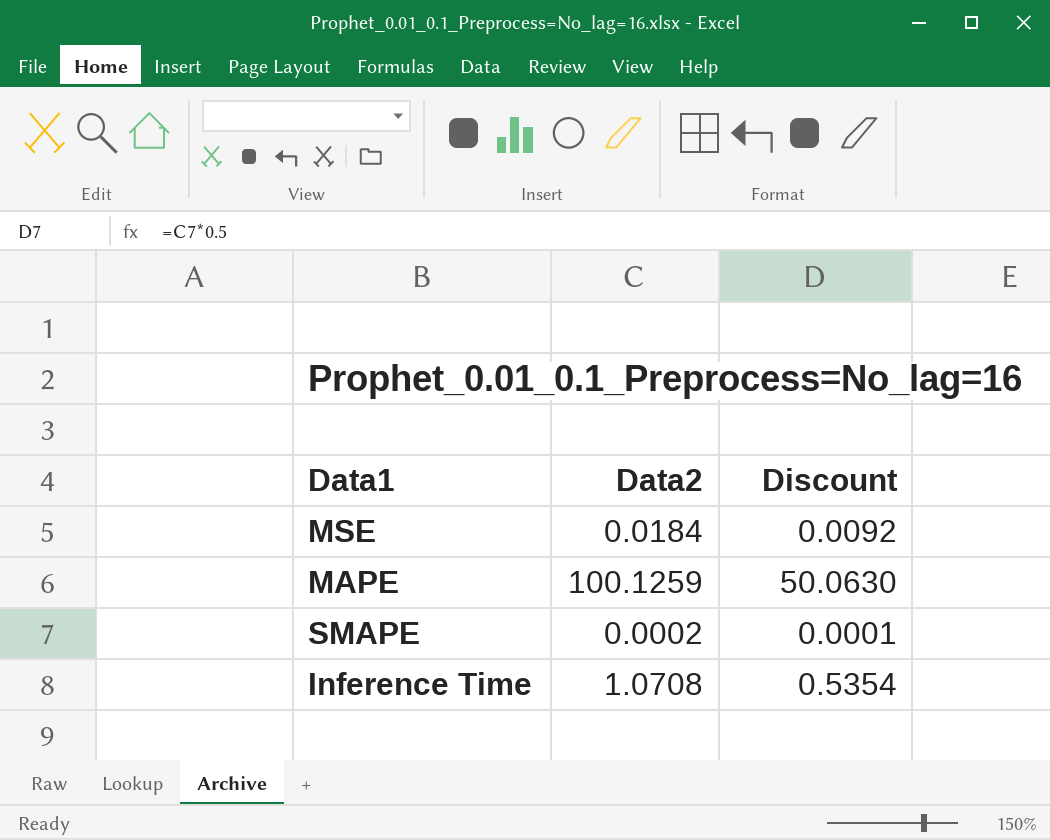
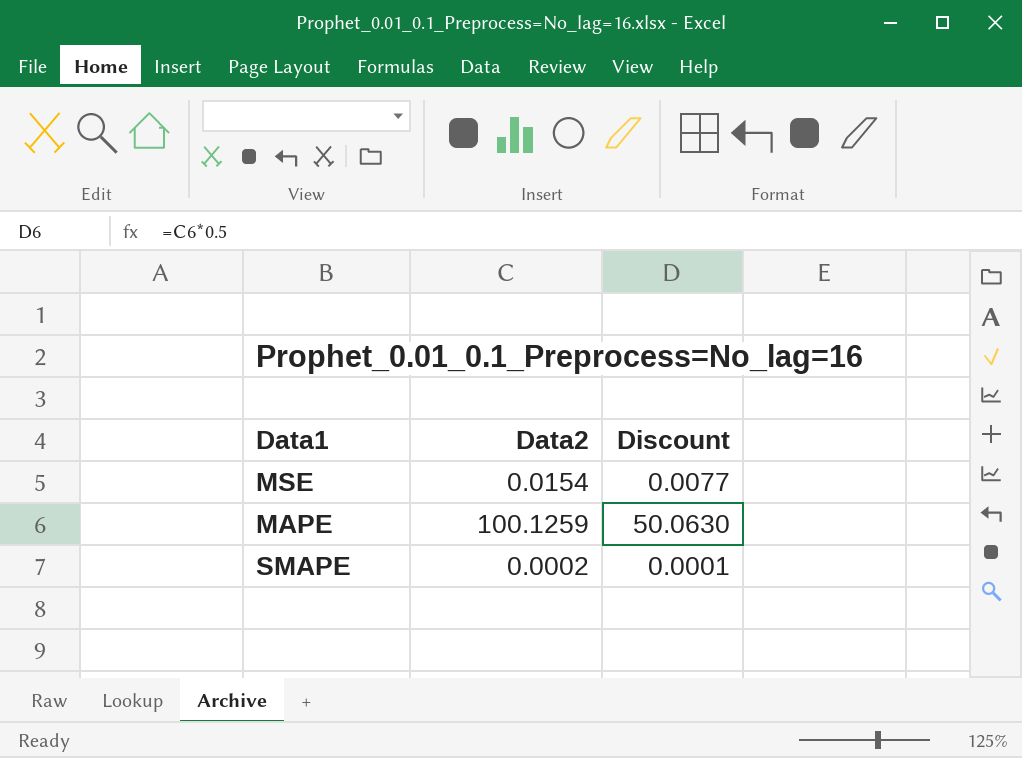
row Inference Time: 1.0708 | 0.5354 -> none
MSE | Data2: 0.0184 -> 0.0154
MSE | Discount: 0.0092 -> 0.0077

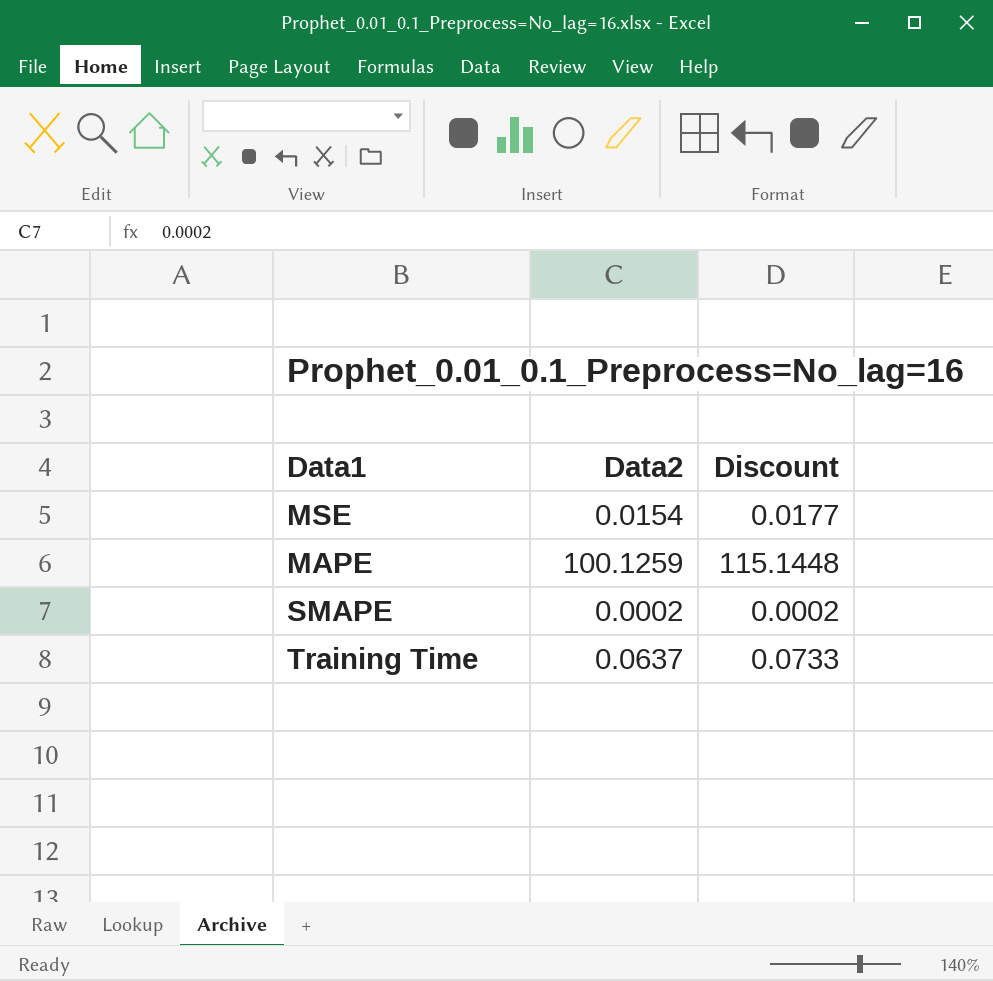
column Discount | formula: [Data2] * 0.5 -> [Data2] * 1.15
row Training Time: none -> 0.0637 | 0.0733

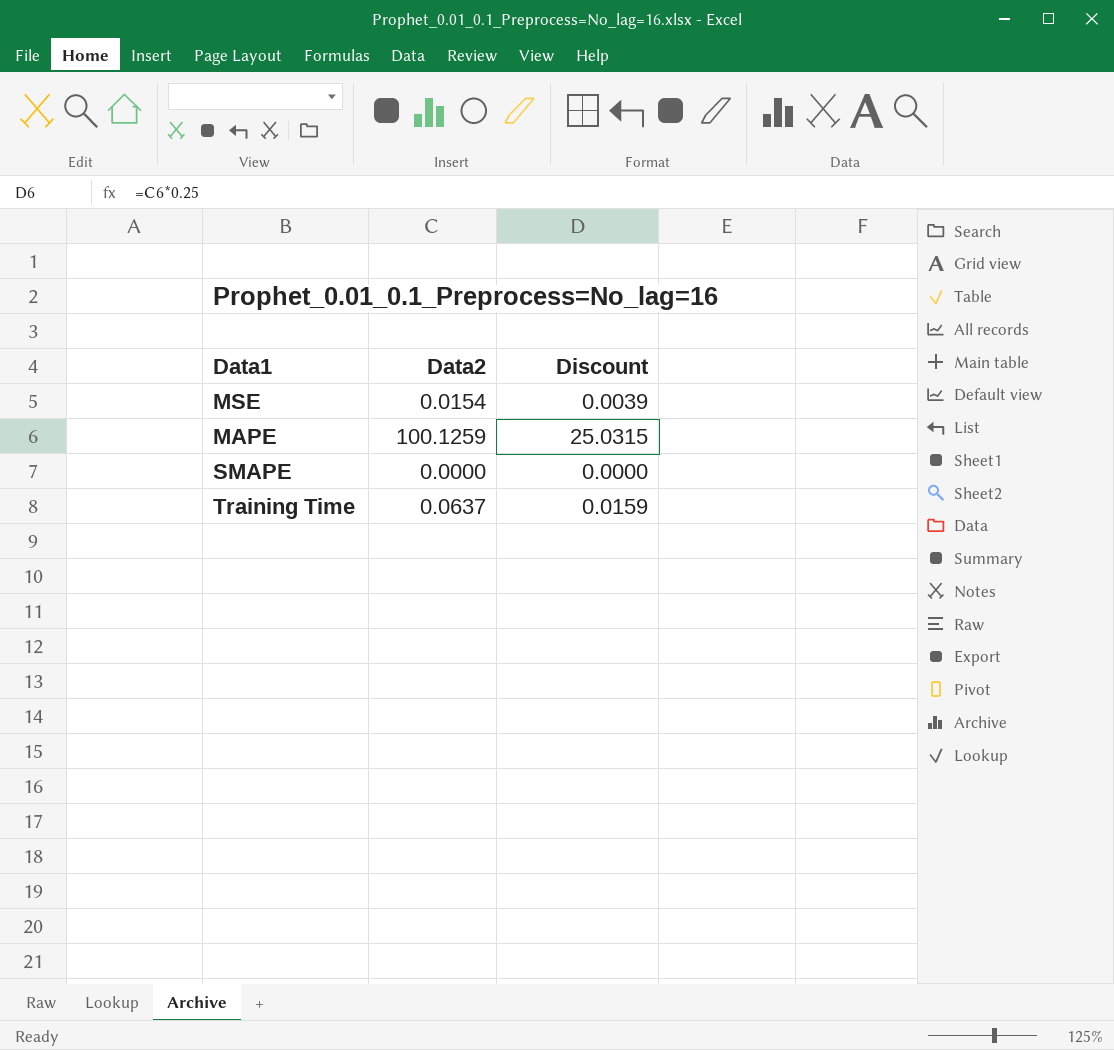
column Discount | formula: [Data2] * 1.15 -> [Data2] * 0.25
SMAPE | Data2: 0.0002 -> 0.0000

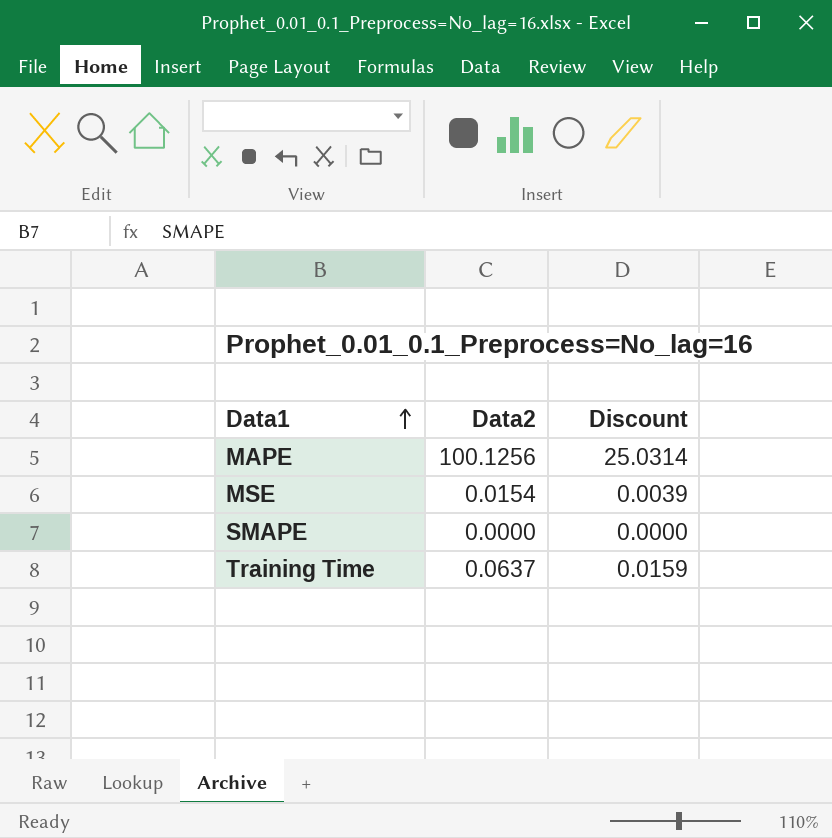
row order: none -> Data1 ascending
MAPE | Data2: 100.1259 -> 100.1256
MAPE | Discount: 25.0315 -> 25.0314

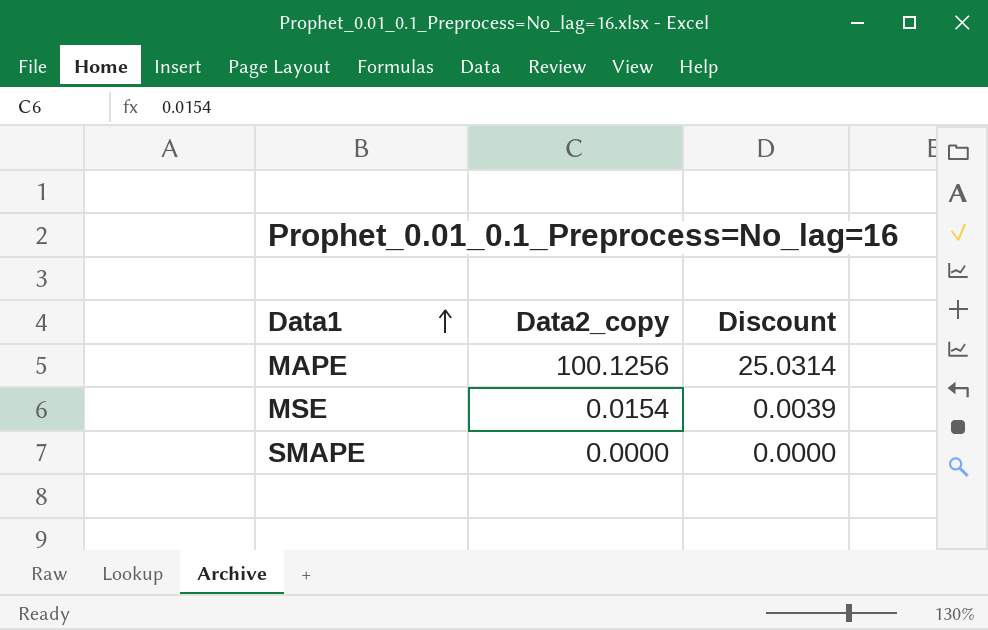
column name: Data2 -> Data2_copy
row Training Time: 0.0637 | 0.0159 -> none

